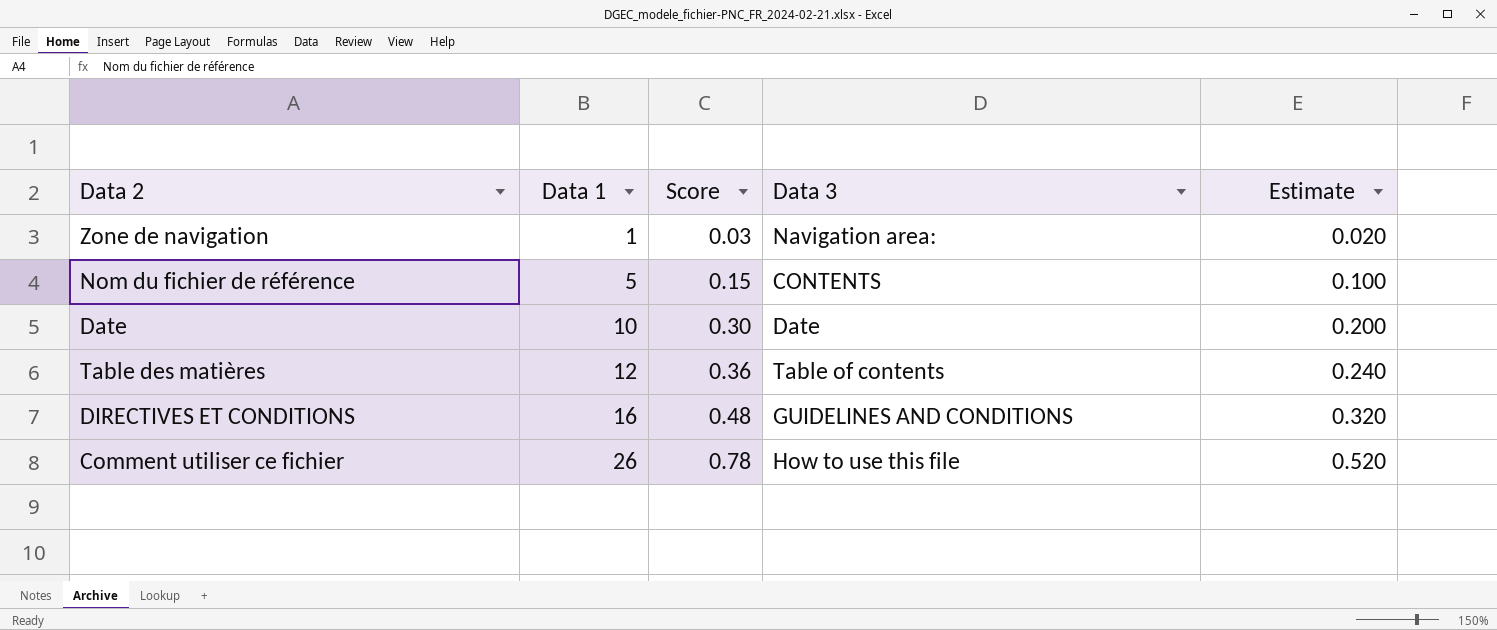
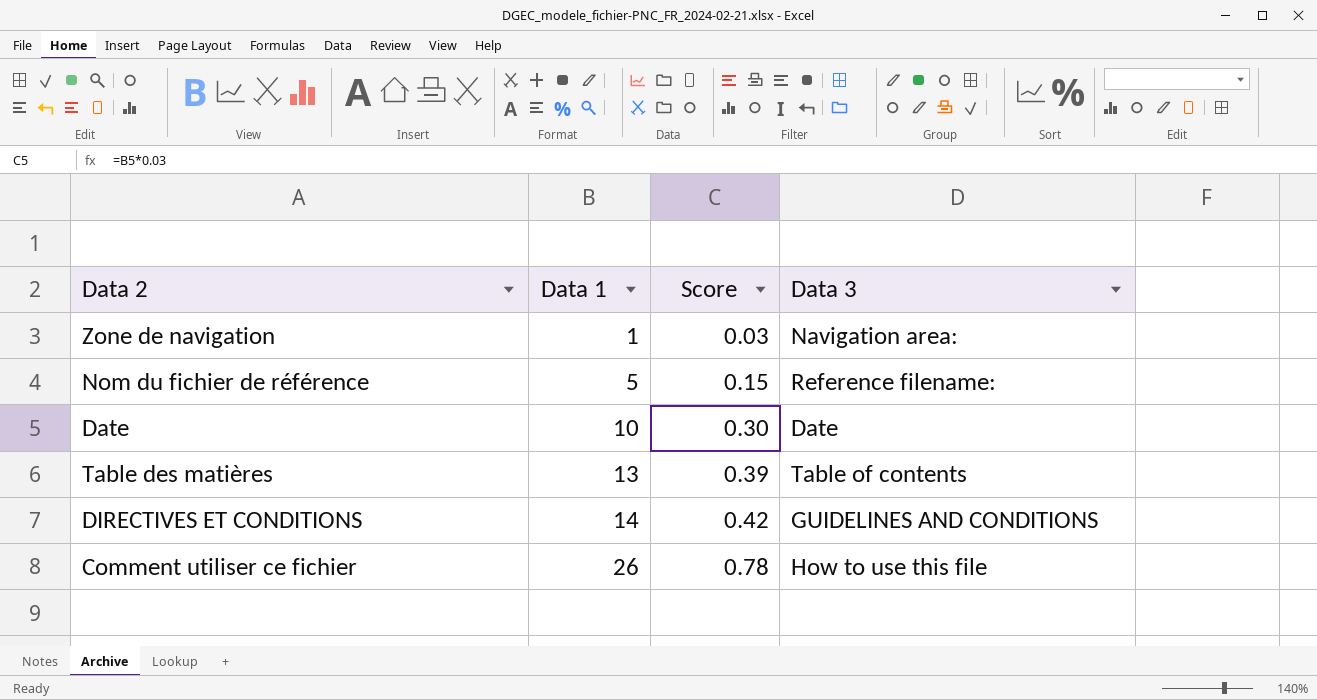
column Estimate | formula: [Data 1] * 0.02 -> none
Nom du fichier de référence | Data 3: CONTENTS -> Reference filename:
Table des matières | Data 1: 12 -> 13
Table des matières | Score: 0.36 -> 0.39
DIRECTIVES ET CONDITIONS | Data 1: 16 -> 14
DIRECTIVES ET CONDITIONS | Score: 0.48 -> 0.42

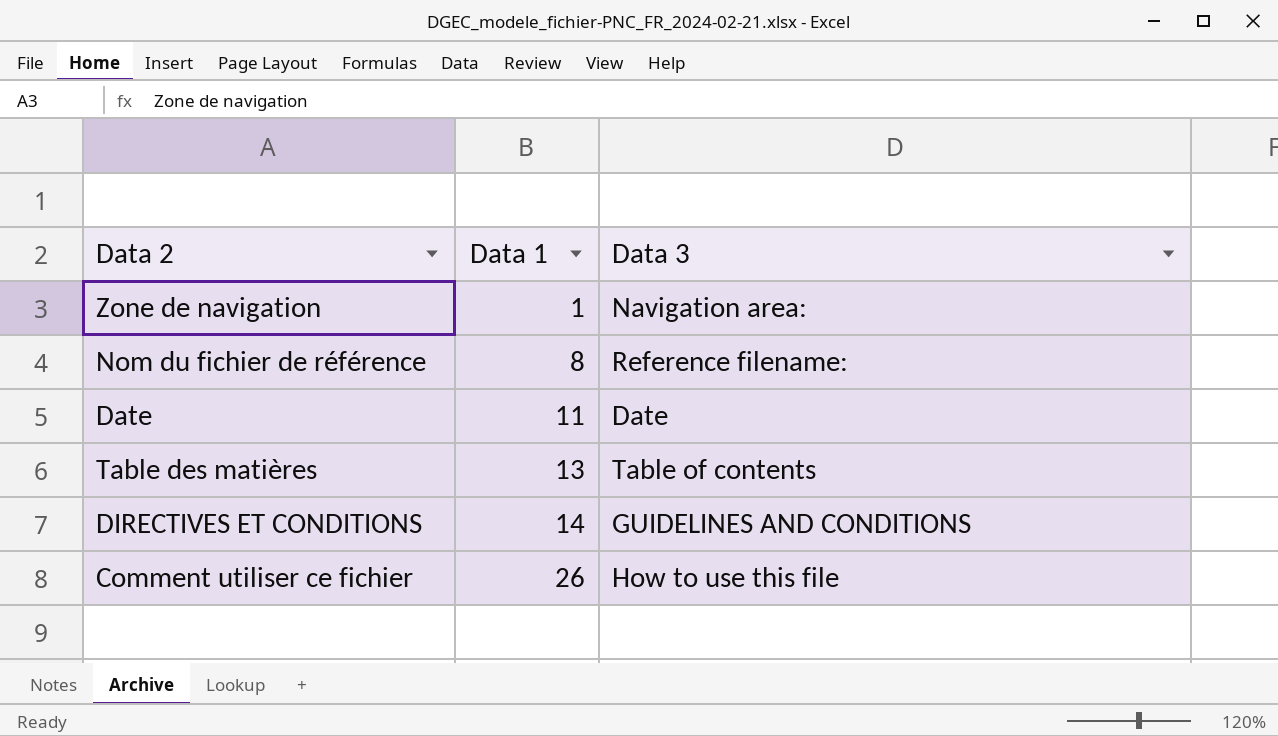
column Score | formula: [Data 1] * 0.03 -> none
Nom du fichier de référence | Data 1: 5 -> 8
Date | Data 1: 10 -> 11

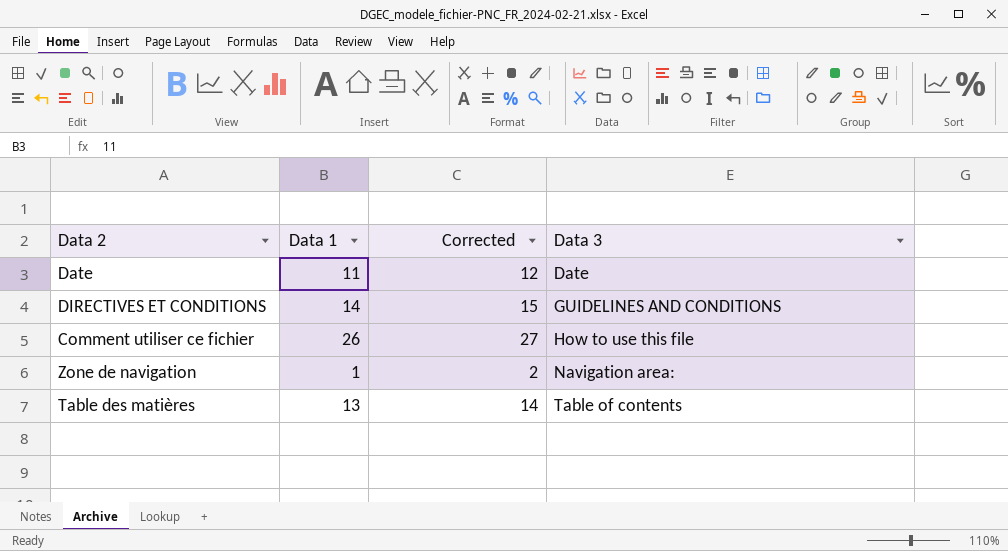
row order: Data 1 ascending -> Data 3 ascending
column Corrected | formula: none -> [Data 1] + 1
row Nom du fichier de référence: 8 | Reference filename: -> none

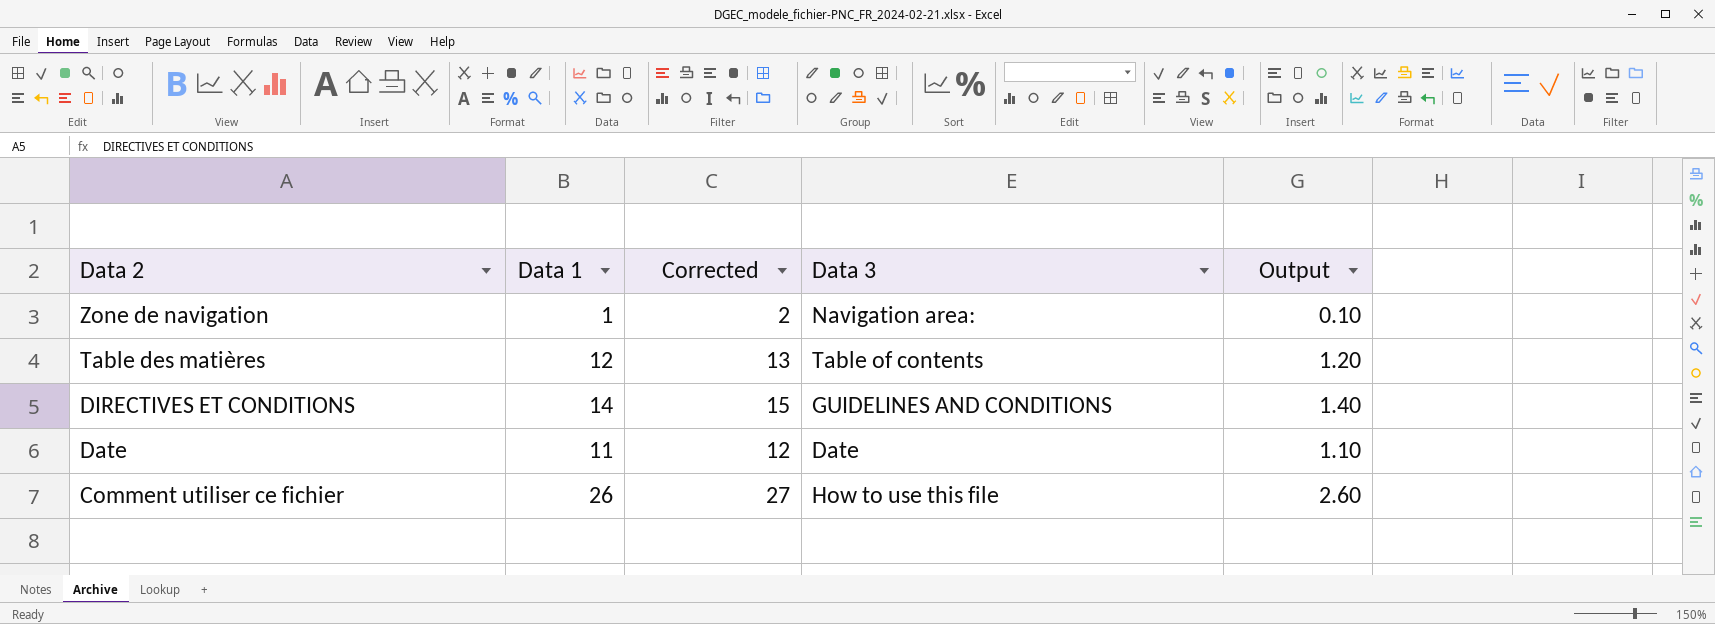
row order: Data 3 ascending -> Data 2 descending
column Output | formula: none -> [Data 1] * 0.1
Table des matières | Data 1: 13 -> 12
Table des matières | Corrected: 14 -> 13

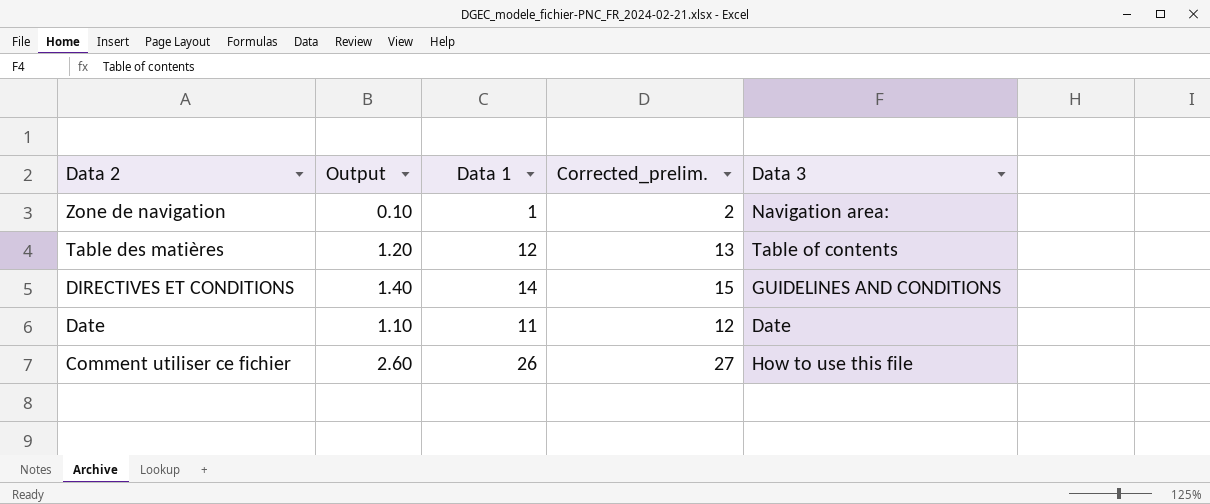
column Output | position: 5 -> 2
column name: Corrected -> Corrected_prelim.

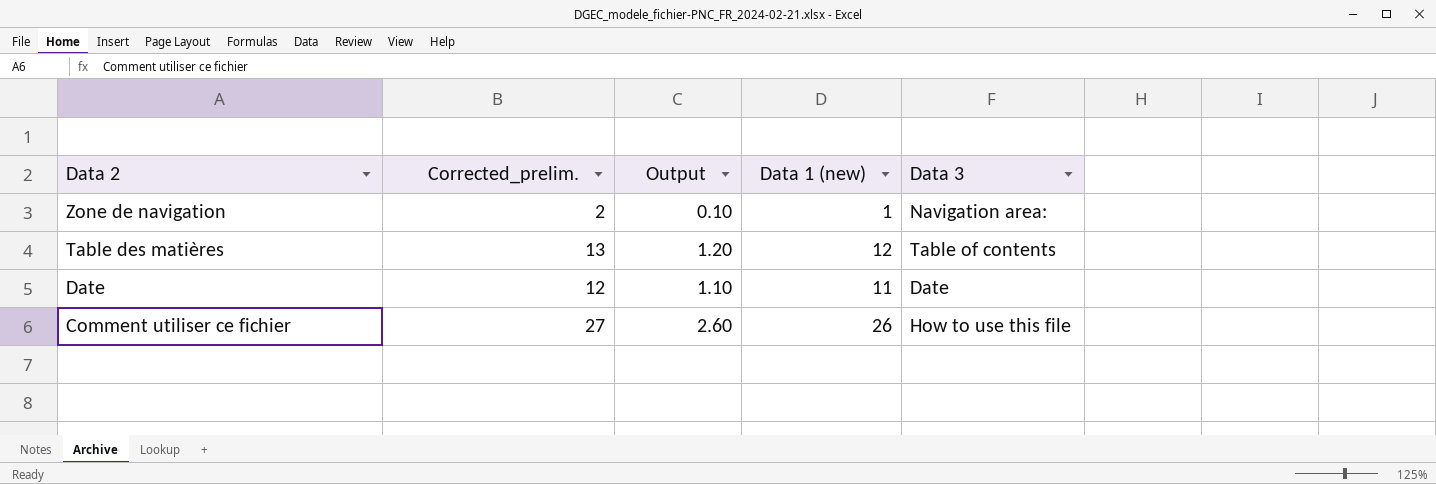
column Corrected_prelim. | position: 4 -> 2
column name: Data 1 -> Data 1 (new)
row DIRECTIVES ET CONDITIONS: 1.40 | 14 | 15 | GUIDELINES AND CONDITIONS -> none

